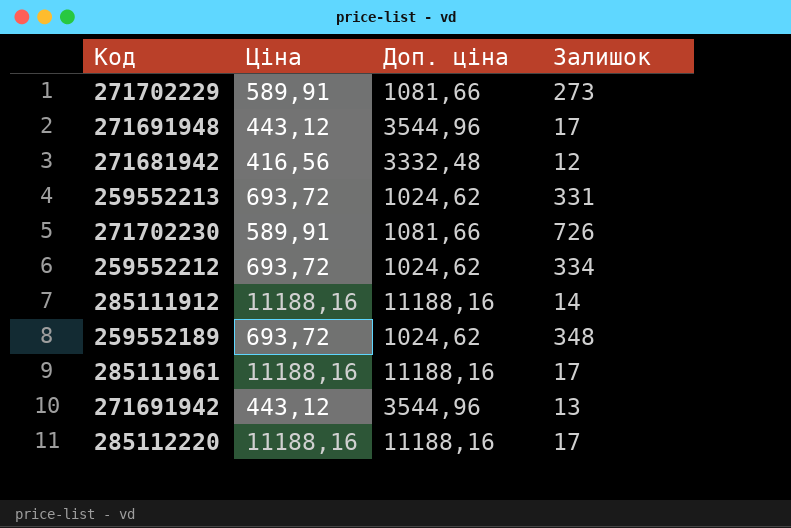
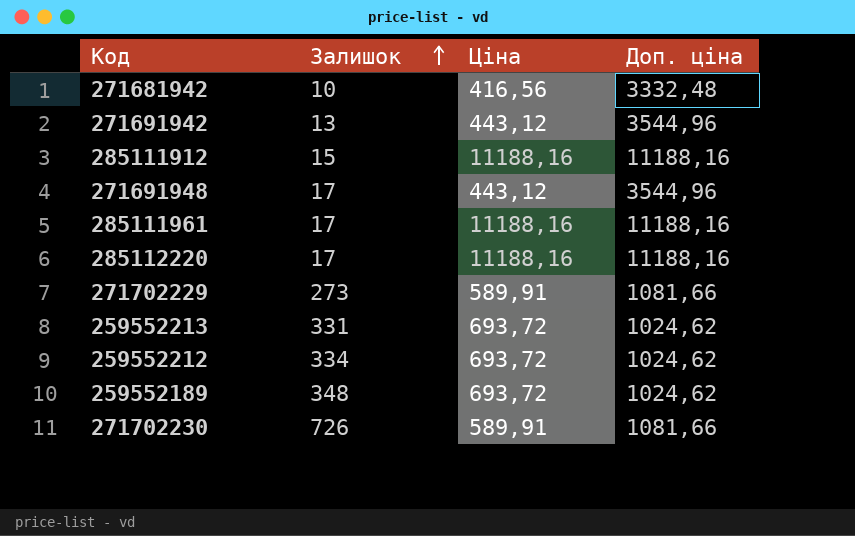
row order: none -> Залишок ascending
column Залишок | position: 4 -> 2
271681942 | Залишок: 12 -> 10
285111912 | Залишок: 14 -> 15

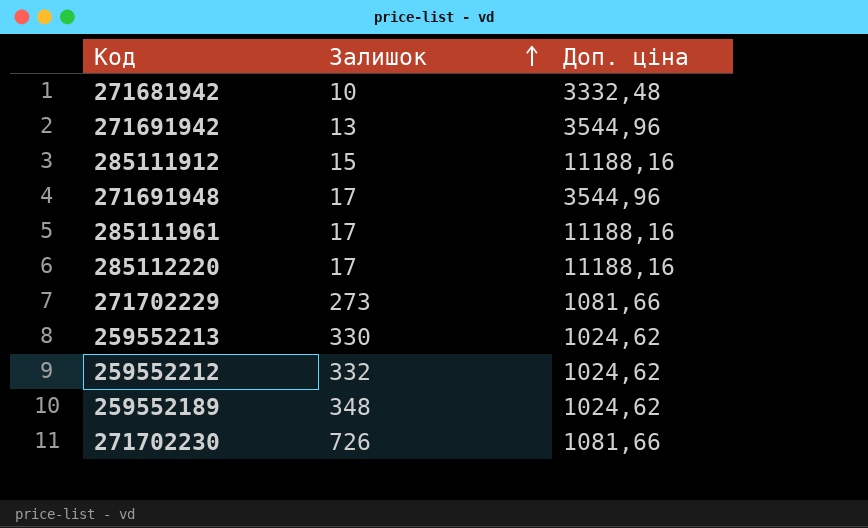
column Ціна | position: 3 -> none
259552213 | Залишок: 331 -> 330
259552212 | Залишок: 334 -> 332

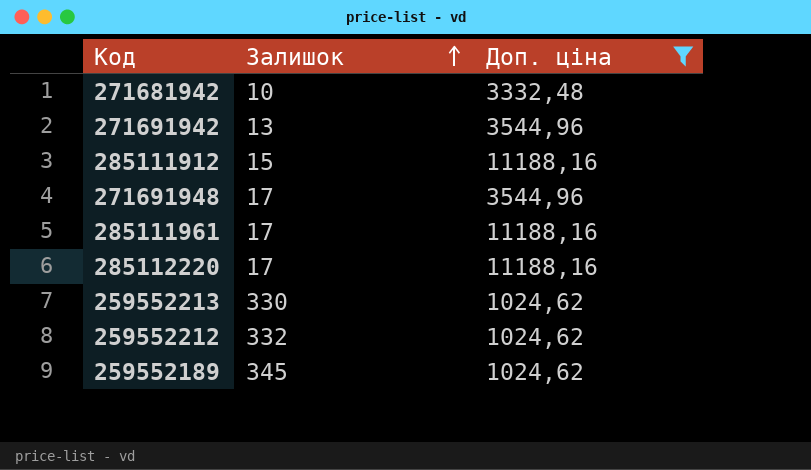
filter: none -> Доп. ціна != 1081,66
259552189 | Залишок: 348 -> 345

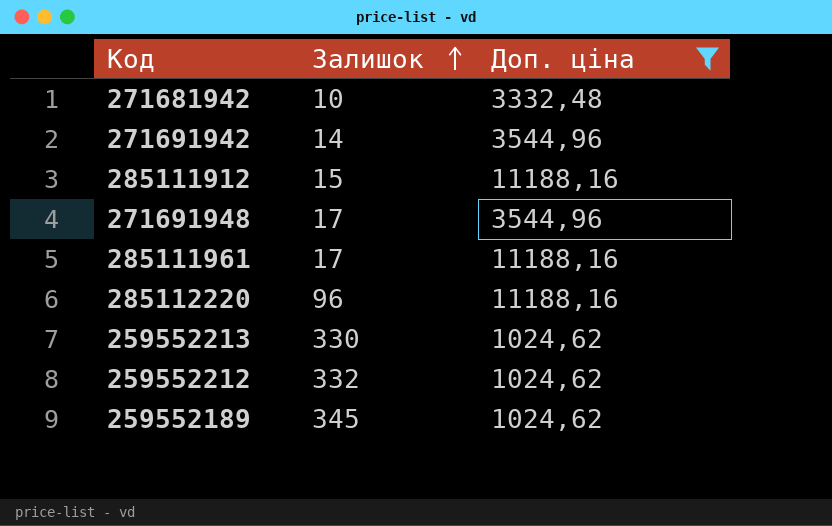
271691942 | Залишок: 13 -> 14
285112220 | Залишок: 17 -> 96

